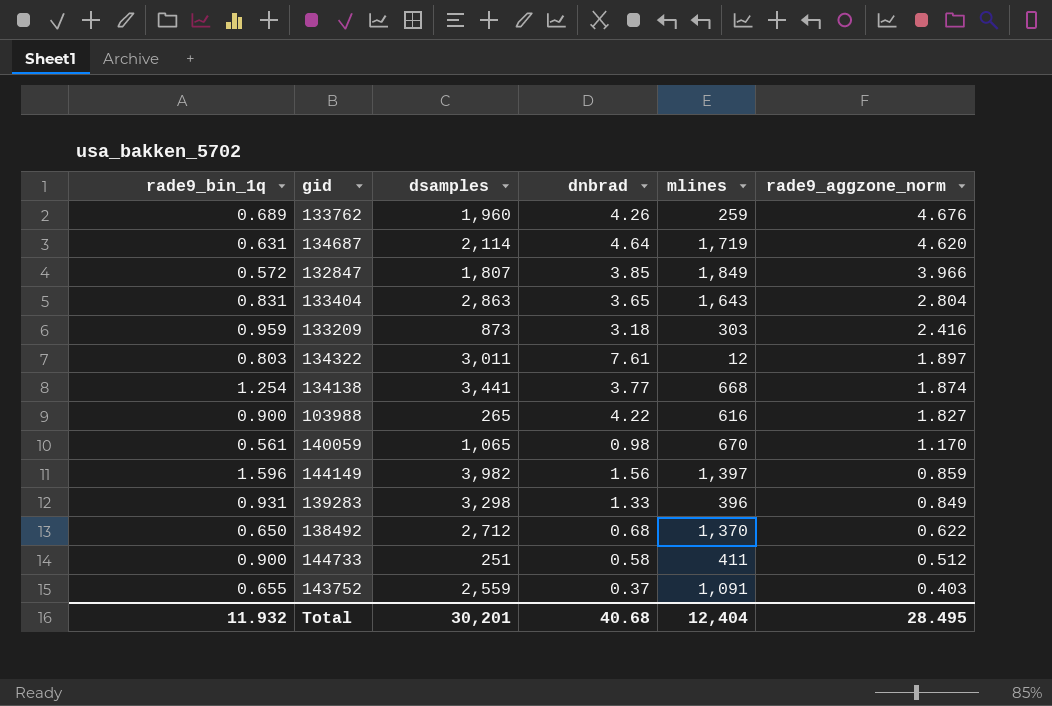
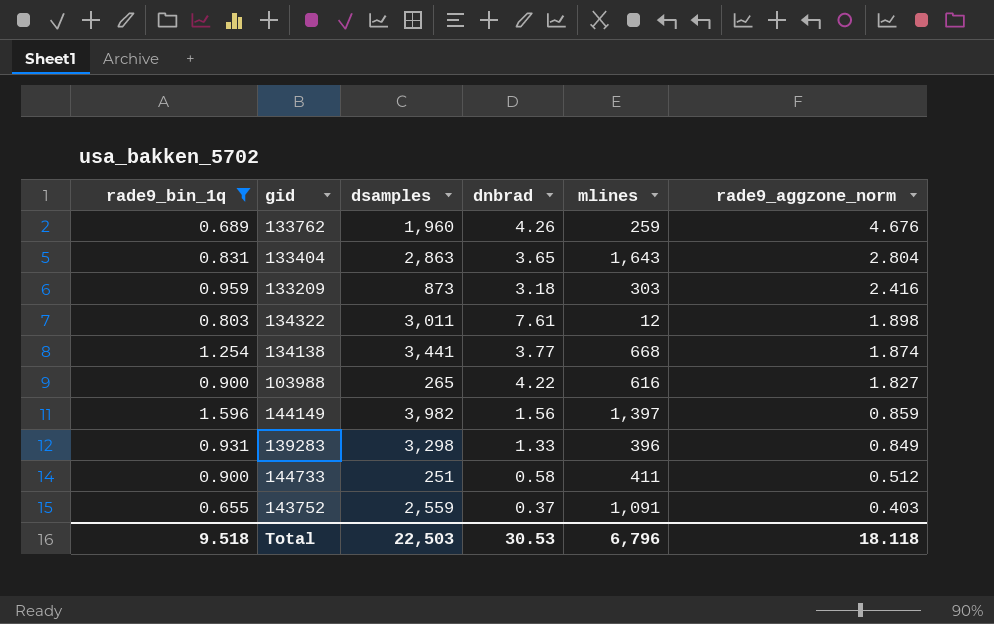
filter: none -> rade9_bin_1q >= 0.655
134322 | rade9_aggzone_norm: 1.897 -> 1.898
Total | rade9_bin_1q: 11.932 -> 9.518
Total | dsamples: 30,201 -> 22,503
Total | dnbrad: 40.68 -> 30.53
Total | mlines: 12,404 -> 6,796
Total | rade9_aggzone_norm: 28.495 -> 18.118

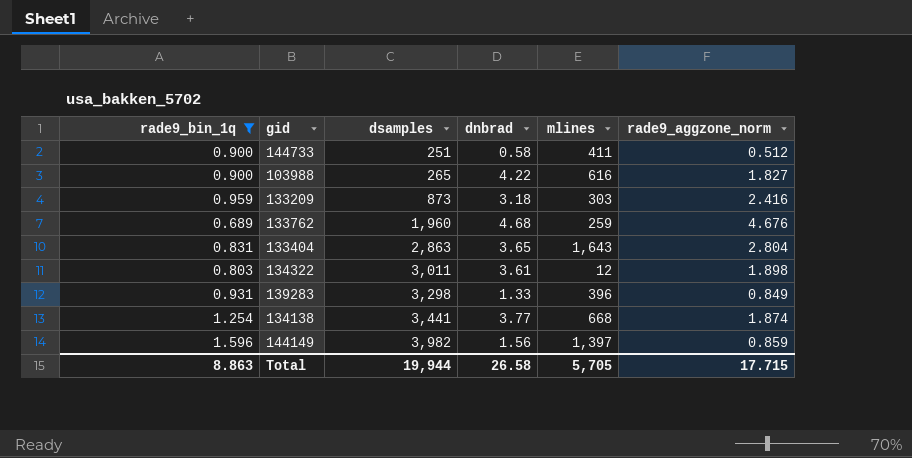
row order: rade9_aggzone_norm descending -> dsamples ascending
row 143752: 0.655 | 2,559 | 0.37 | 1,091 | 0.403 -> none
133762 | dnbrad: 4.26 -> 4.68
134322 | dnbrad: 7.61 -> 3.61
Total | rade9_bin_1q: 9.518 -> 8.863
Total | dsamples: 22,503 -> 19,944
Total | dnbrad: 30.53 -> 26.58
Total | mlines: 6,796 -> 5,705
Total | rade9_aggzone_norm: 18.118 -> 17.715

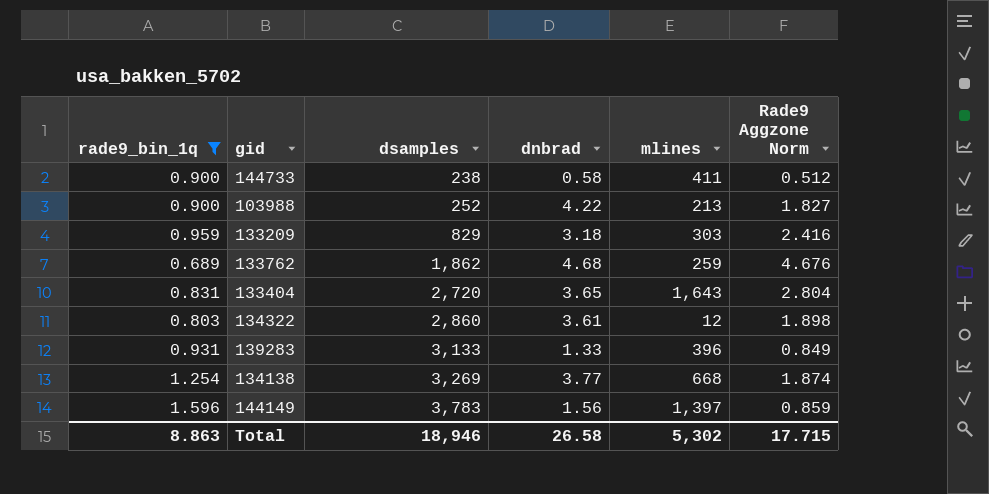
column name: rade9_aggzone_norm -> Rade9 Aggzone Norm
144733 | dsamples: 251 -> 238
103988 | dsamples: 265 -> 252
103988 | mlines: 616 -> 213
133209 | dsamples: 873 -> 829
133762 | dsamples: 1,960 -> 1,862
133404 | dsamples: 2,863 -> 2,720
134322 | dsamples: 3,011 -> 2,860
139283 | dsamples: 3,298 -> 3,133
134138 | dsamples: 3,441 -> 3,269
144149 | dsamples: 3,982 -> 3,783
Total | dsamples: 19,944 -> 18,946
Total | mlines: 5,705 -> 5,302

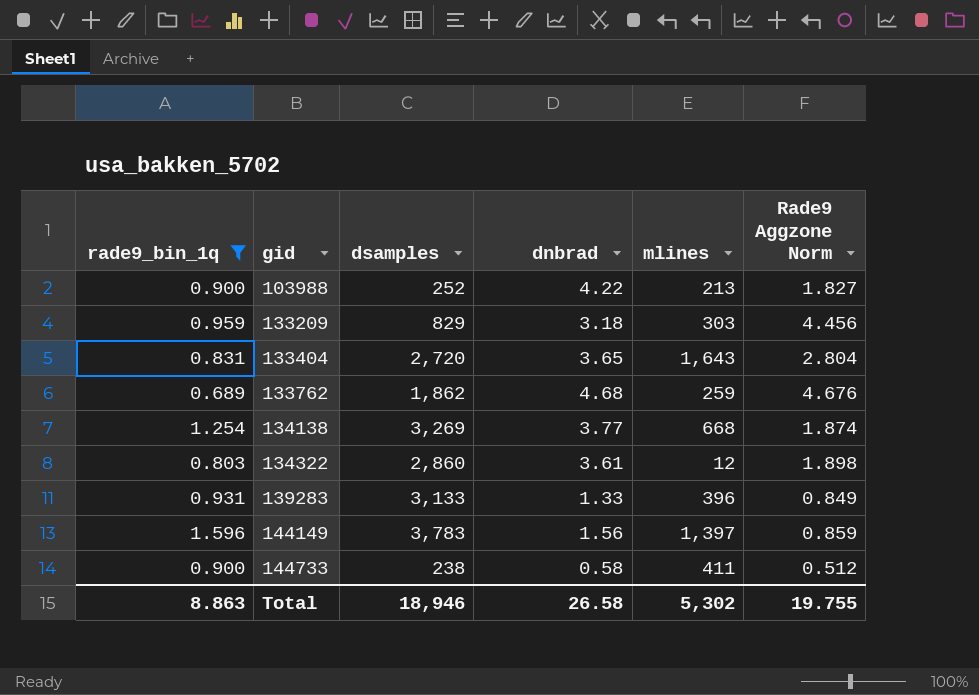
row order: dsamples ascending -> gid ascending
133209 | Rade9 Aggzone Norm: 2.416 -> 4.456
Total | Rade9 Aggzone Norm: 17.715 -> 19.755

